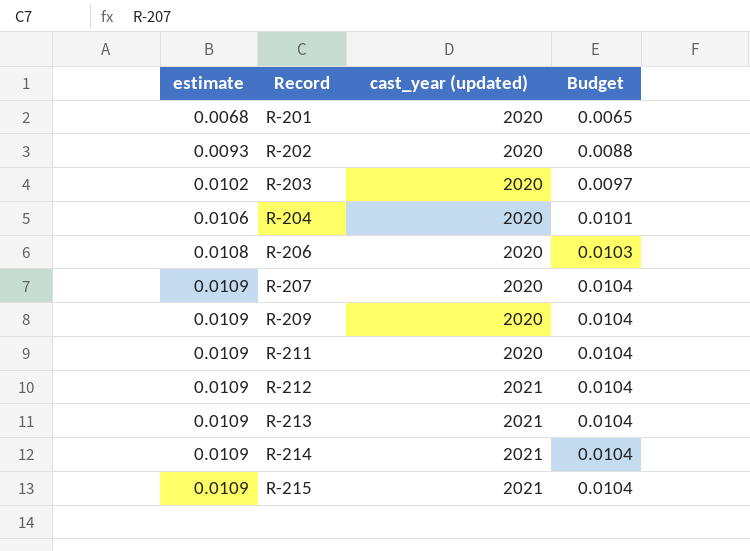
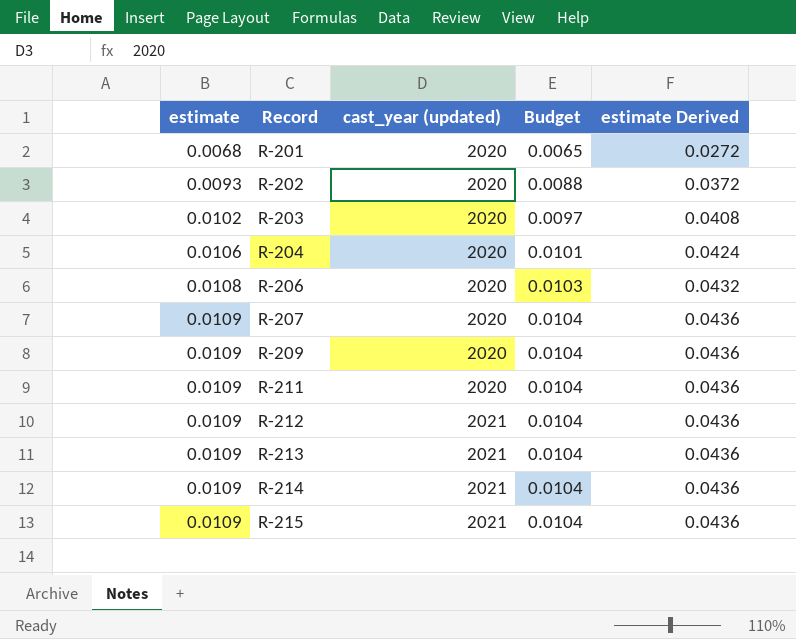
column estimate Derived | formula: none -> [estimate] * 4

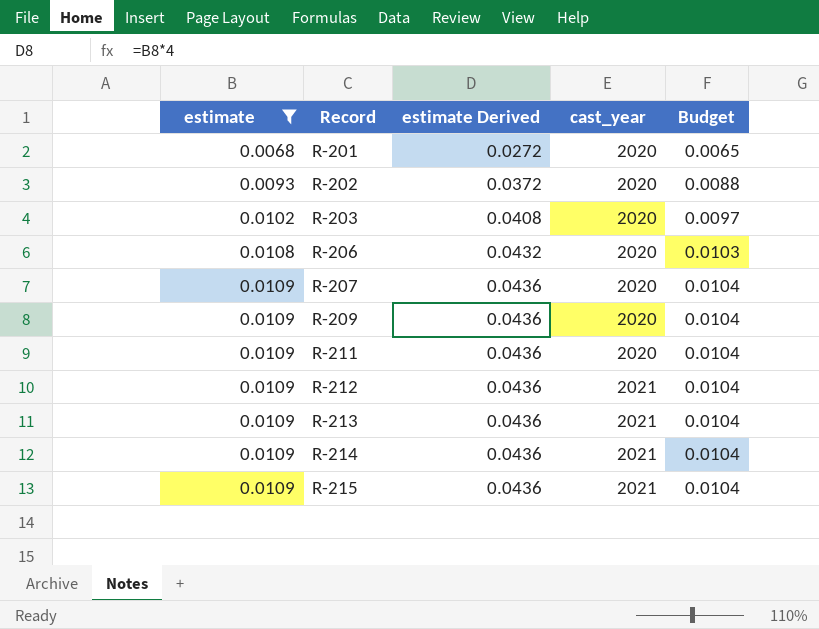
filter: none -> estimate != 0.0106
column estimate Derived | position: 5 -> 3
column name: cast_year (updated) -> cast_year

